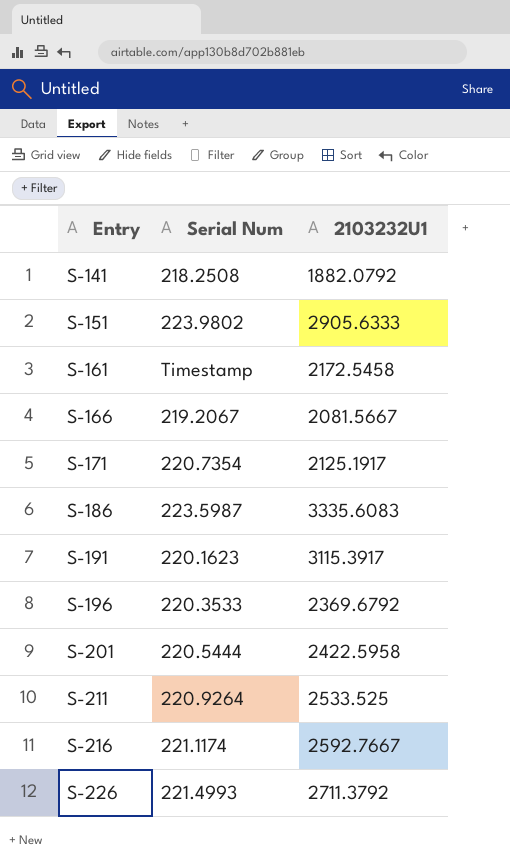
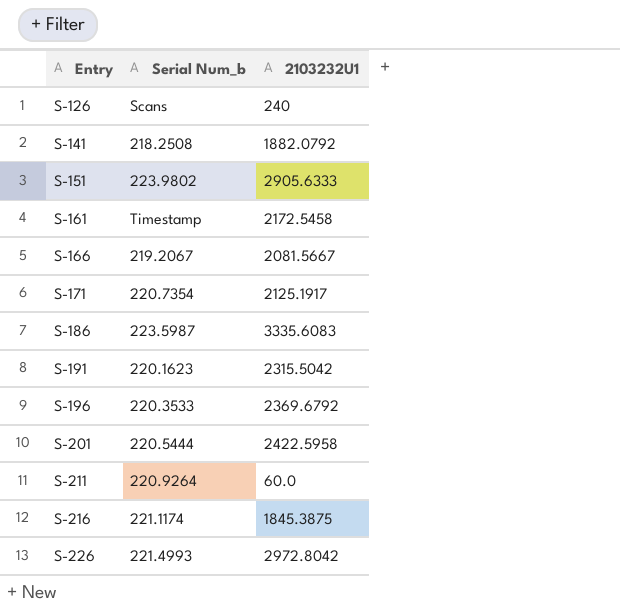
column name: Serial Num -> Serial Num_b
row S-126: none -> Scans | 240
S-191 | 2103232U1: 3115.3917 -> 2315.5042
S-211 | 2103232U1: 2533.525 -> 60.0
S-216 | 2103232U1: 2592.7667 -> 1845.3875
S-226 | 2103232U1: 2711.3792 -> 2972.8042

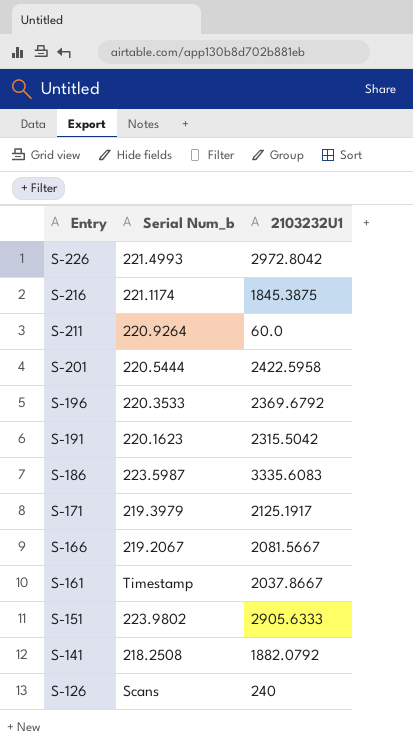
row order: Entry ascending -> Entry descending
S-171 | Serial Num_b: 220.7354 -> 219.3979
S-161 | 2103232U1: 2172.5458 -> 2037.8667

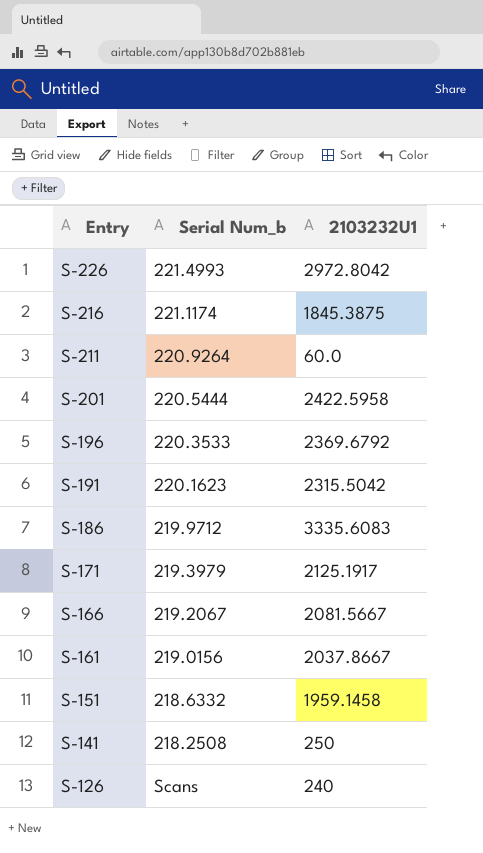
S-186 | Serial Num_b: 223.5987 -> 219.9712
S-161 | Serial Num_b: Timestamp -> 219.0156
S-151 | Serial Num_b: 223.9802 -> 218.6332
S-151 | 2103232U1: 2905.6333 -> 1959.1458
S-141 | 2103232U1: 1882.0792 -> 250

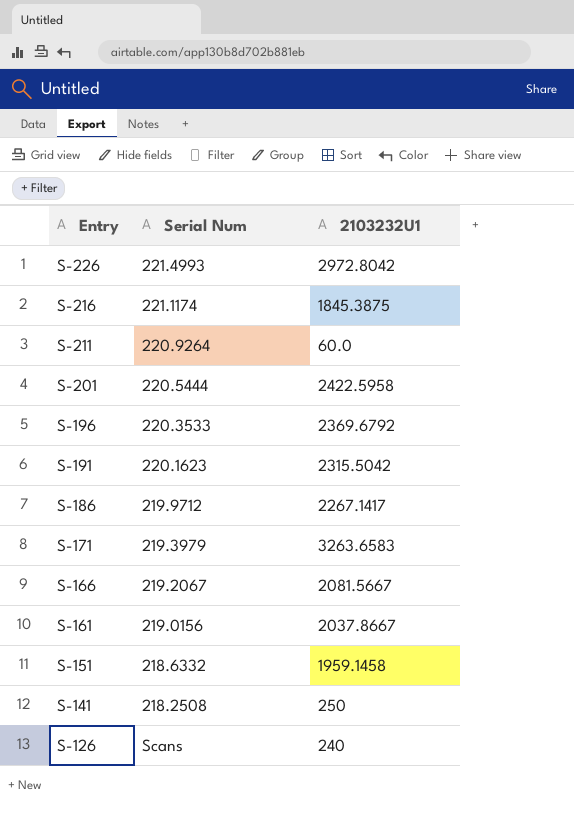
column name: Serial Num_b -> Serial Num
S-186 | 2103232U1: 3335.6083 -> 2267.1417
S-171 | 2103232U1: 2125.1917 -> 3263.6583

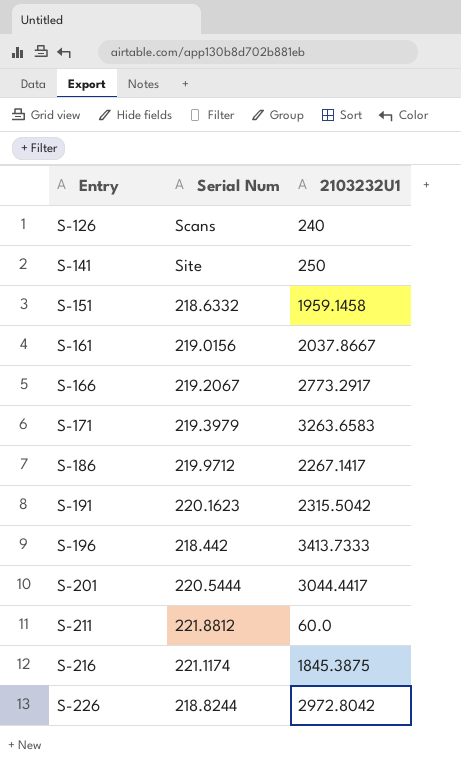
row order: Entry descending -> Entry ascending
S-141 | Serial Num: 218.2508 -> Site
S-166 | 2103232U1: 2081.5667 -> 2773.2917
S-196 | Serial Num: 220.3533 -> 218.442
S-196 | 2103232U1: 2369.6792 -> 3413.7333
S-201 | 2103232U1: 2422.5958 -> 3044.4417
S-211 | Serial Num: 220.9264 -> 221.8812
S-226 | Serial Num: 221.4993 -> 218.8244

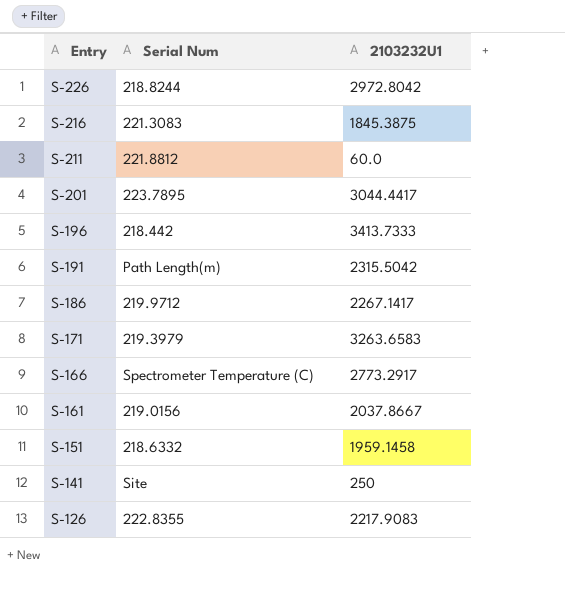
row order: Entry ascending -> Entry descending
S-216 | Serial Num: 221.1174 -> 221.3083
S-201 | Serial Num: 220.5444 -> 223.7895
S-191 | Serial Num: 220.1623 -> Path Length(m)
S-166 | Serial Num: 219.2067 -> Spectrometer Temperature (C)
S-126 | Serial Num: Scans -> 222.8355
S-126 | 2103232U1: 240 -> 2217.9083

